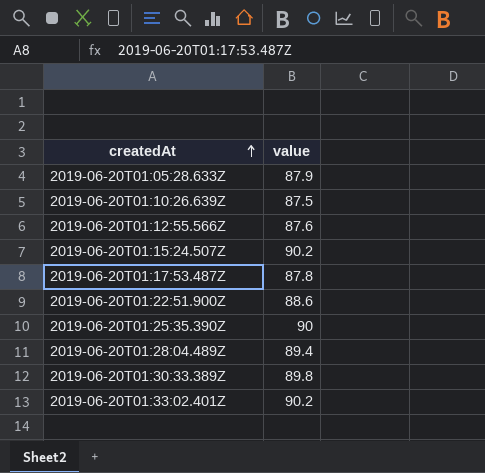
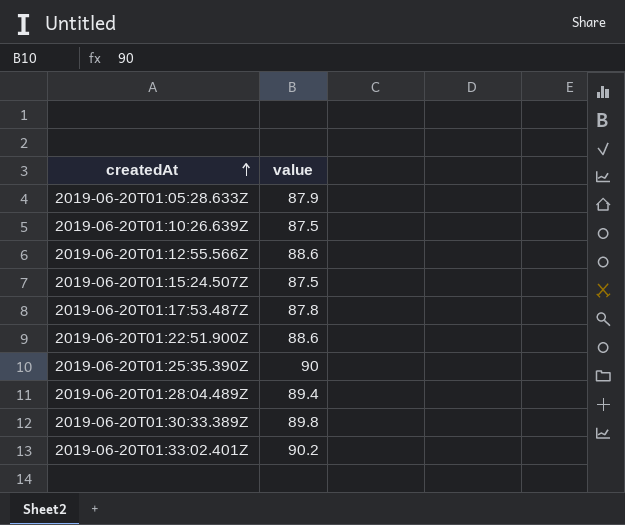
2019-06-20T01:12:55.566Z | value: 87.6 -> 88.6
2019-06-20T01:15:24.507Z | value: 90.2 -> 87.5

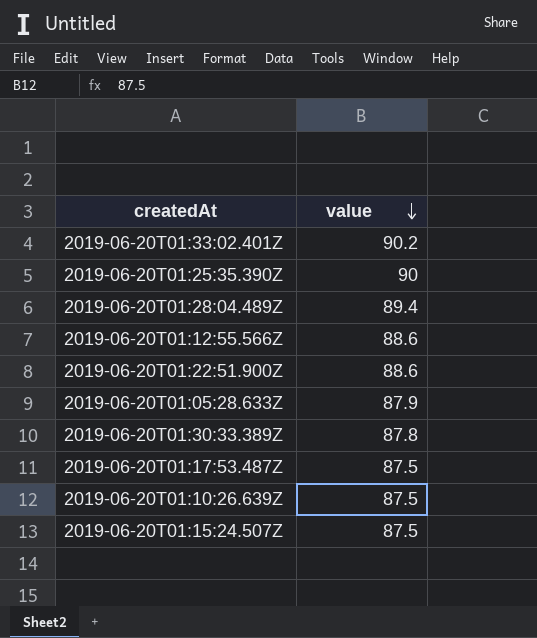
row order: createdAt ascending -> value descending
2019-06-20T01:30:33.389Z | value: 89.8 -> 87.8
2019-06-20T01:17:53.487Z | value: 87.8 -> 87.5

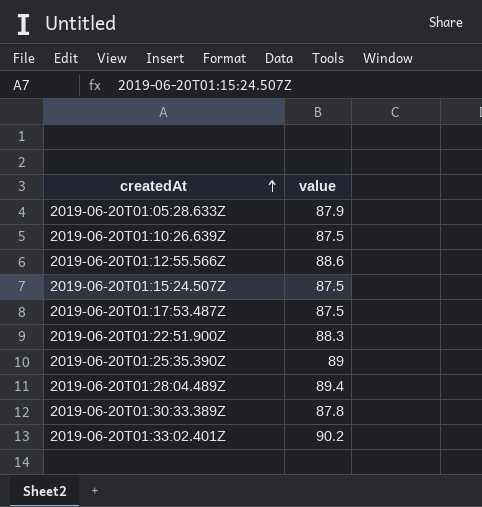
row order: value descending -> createdAt ascending
2019-06-20T01:22:51.900Z | value: 88.6 -> 88.3
2019-06-20T01:25:35.390Z | value: 90 -> 89

